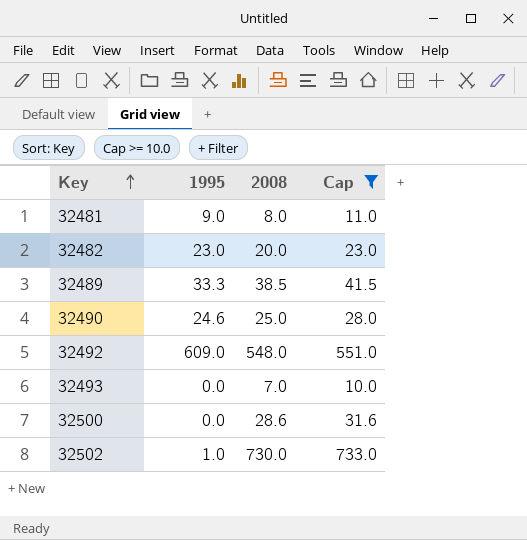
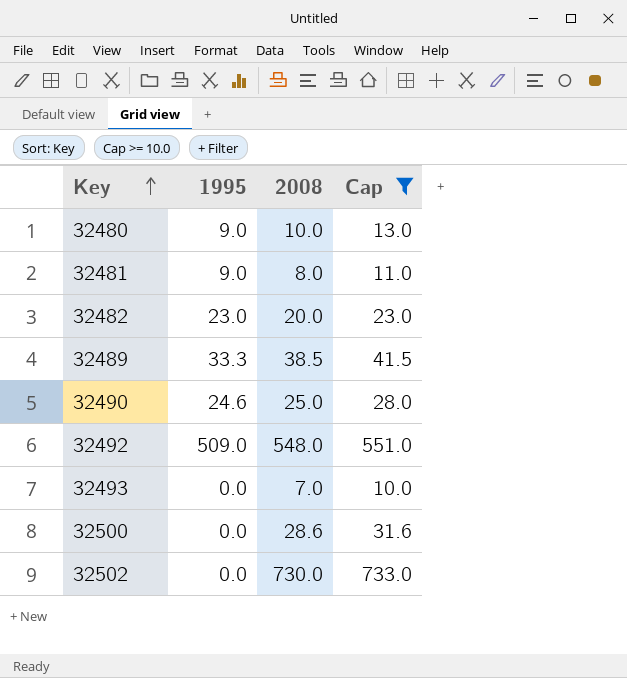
row 32480: none -> 9.0 | 10.0 | 13.0
32492 | 1995: 609.0 -> 509.0
32502 | 1995: 1.0 -> 0.0

